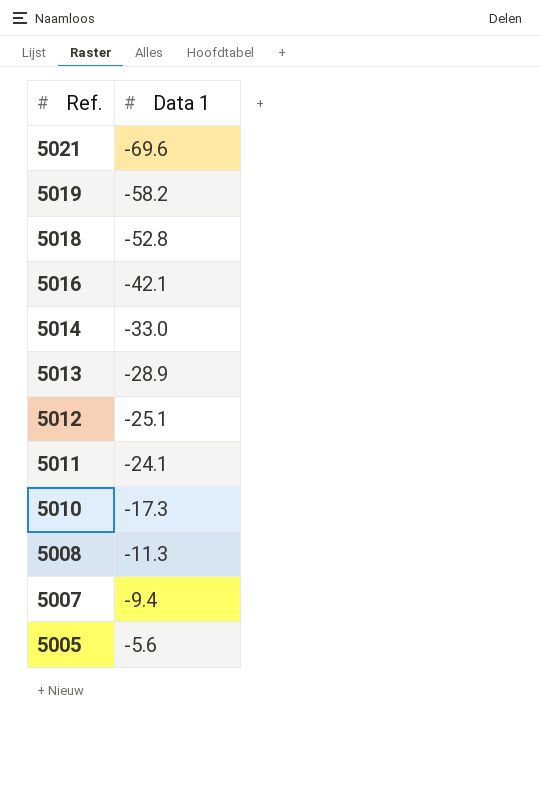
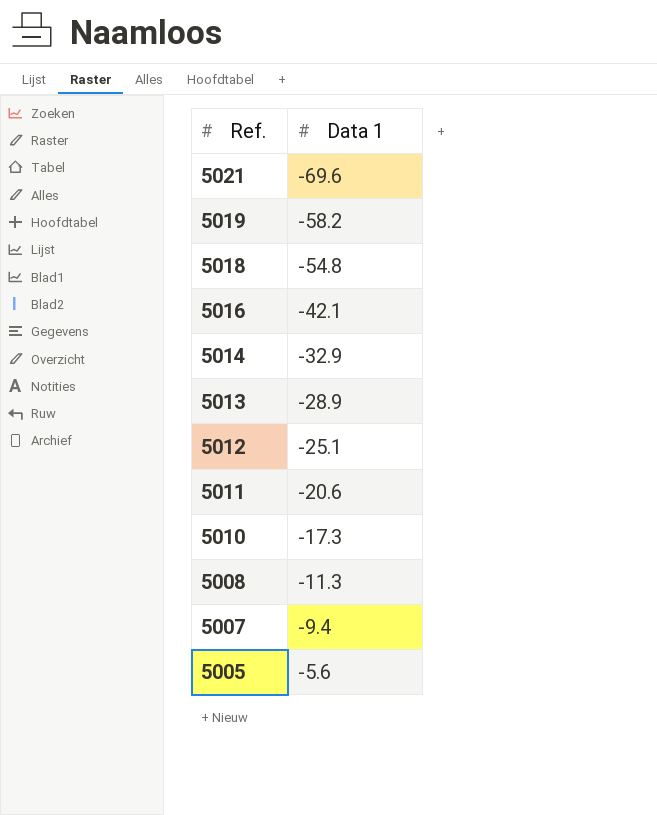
5018 | Data 1: -52.8 -> -54.8
5014 | Data 1: -33.0 -> -32.9
5011 | Data 1: -24.1 -> -20.6

